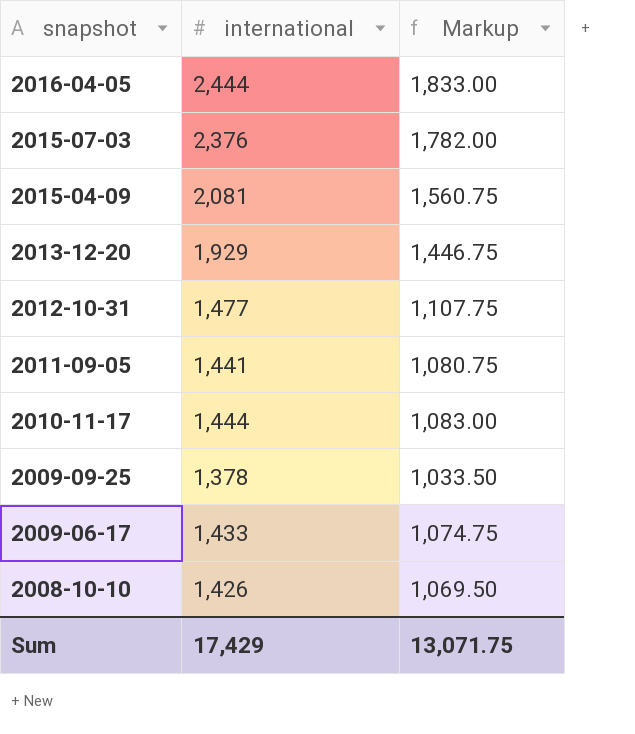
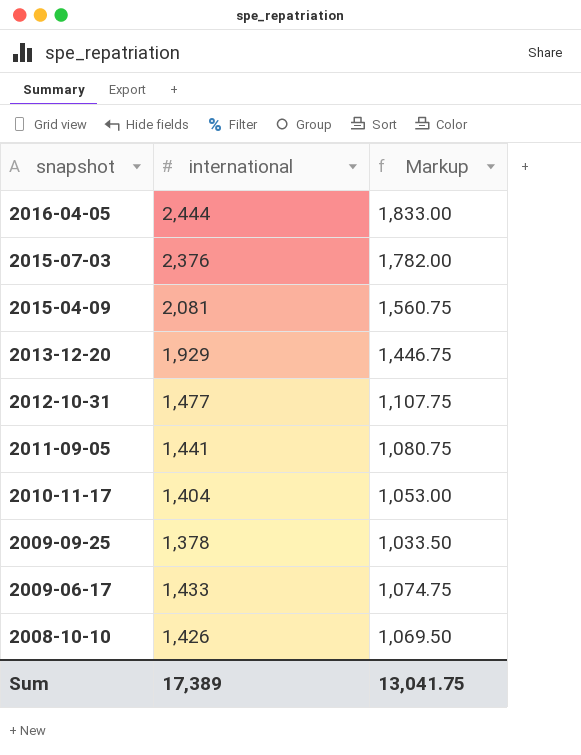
2010-11-17 | international: 1,444 -> 1,404
2010-11-17 | Markup: 1,083.00 -> 1,053.00
Sum | international: 17,429 -> 17,389
Sum | Markup: 13,071.75 -> 13,041.75

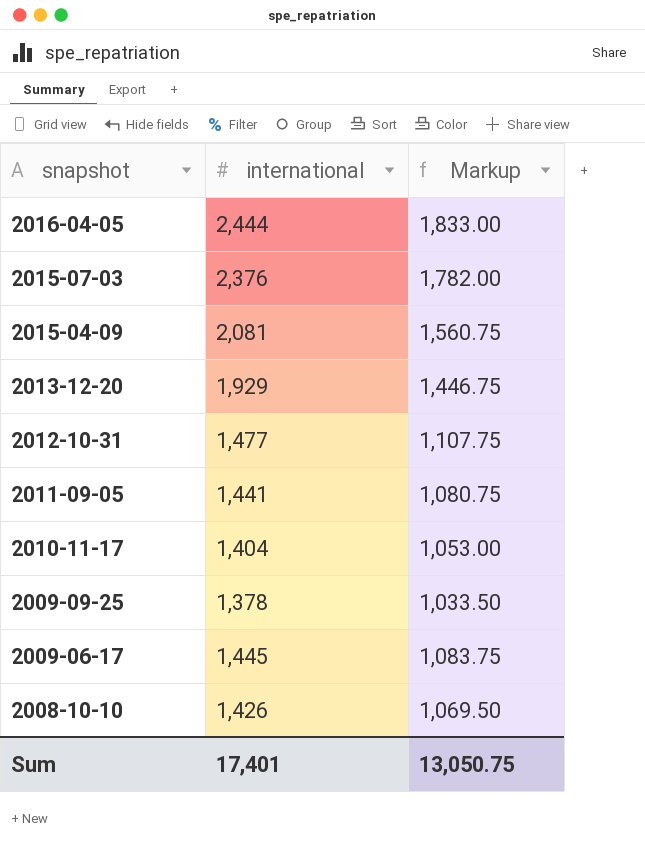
2009-06-17 | international: 1,433 -> 1,445
2009-06-17 | Markup: 1,074.75 -> 1,083.75
Sum | international: 17,389 -> 17,401
Sum | Markup: 13,041.75 -> 13,050.75

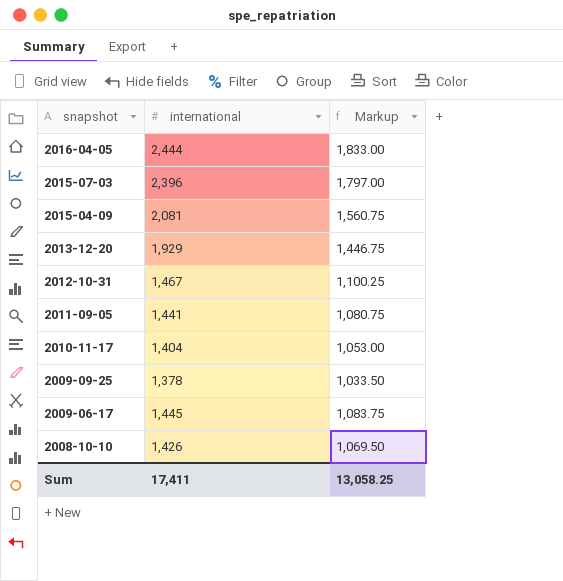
2015-07-03 | international: 2,376 -> 2,396
2015-07-03 | Markup: 1,782.00 -> 1,797.00
2012-10-31 | international: 1,477 -> 1,467
2012-10-31 | Markup: 1,107.75 -> 1,100.25
Sum | international: 17,401 -> 17,411
Sum | Markup: 13,050.75 -> 13,058.25

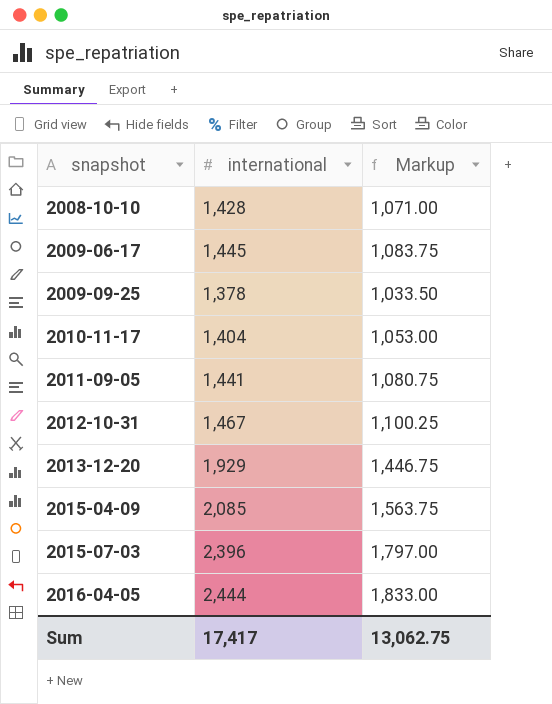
row order: snapshot descending -> snapshot ascending
2008-10-10 | international: 1,426 -> 1,428
2008-10-10 | Markup: 1,069.50 -> 1,071.00
2015-04-09 | international: 2,081 -> 2,085
2015-04-09 | Markup: 1,560.75 -> 1,563.75
Sum | international: 17,411 -> 17,417
Sum | Markup: 13,058.25 -> 13,062.75

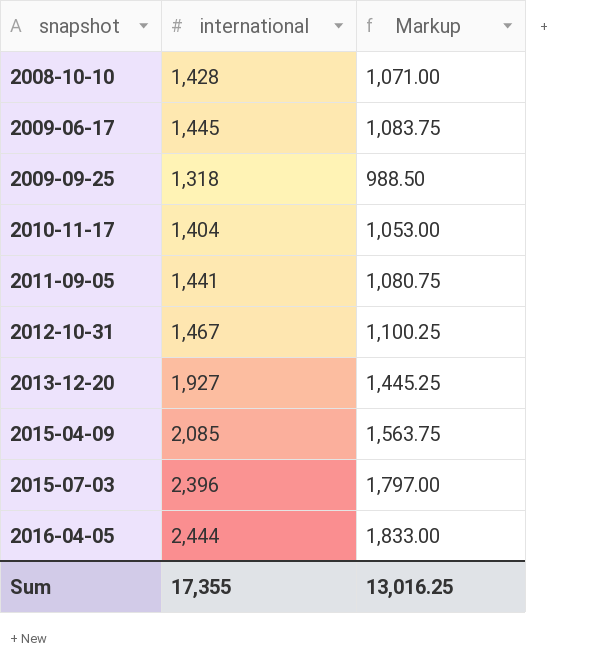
2009-09-25 | international: 1,378 -> 1,318
2009-09-25 | Markup: 1,033.50 -> 988.50
2013-12-20 | international: 1,929 -> 1,927
2013-12-20 | Markup: 1,446.75 -> 1,445.25
Sum | international: 17,417 -> 17,355
Sum | Markup: 13,062.75 -> 13,016.25

